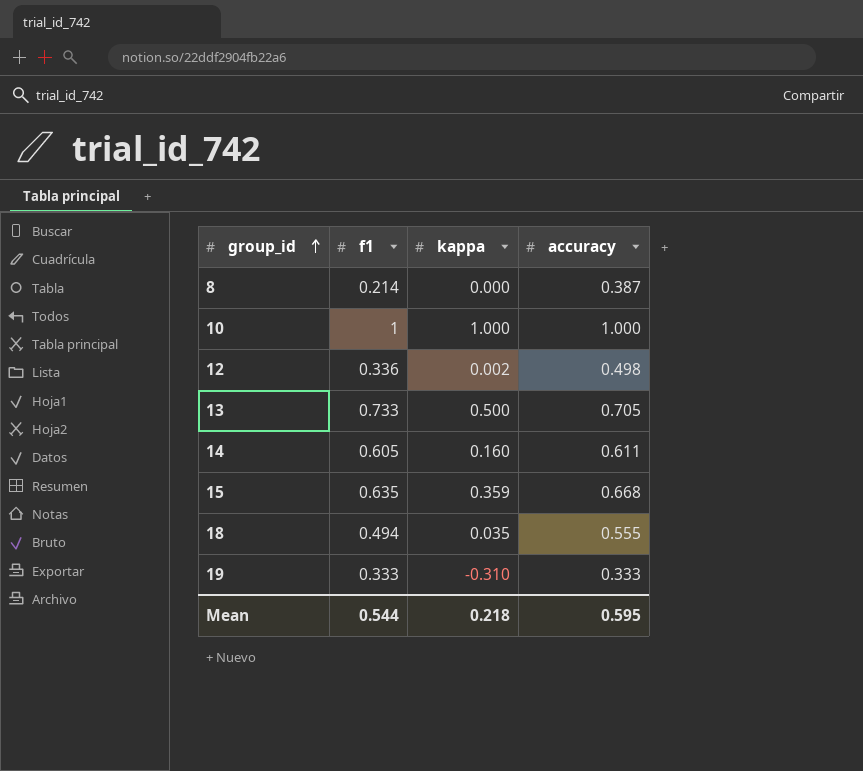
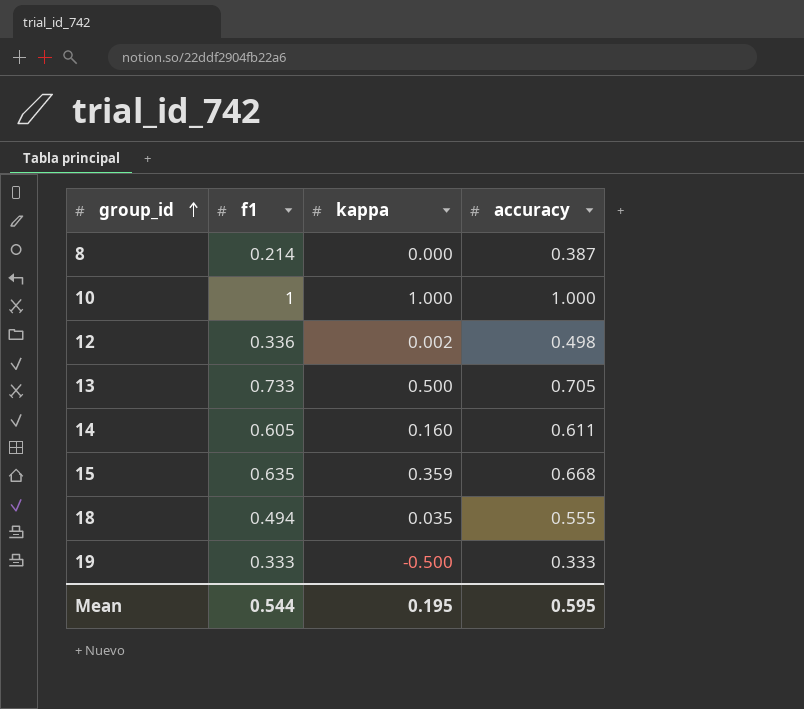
19 | kappa: -0.310 -> -0.500
Mean | kappa: 0.218 -> 0.195

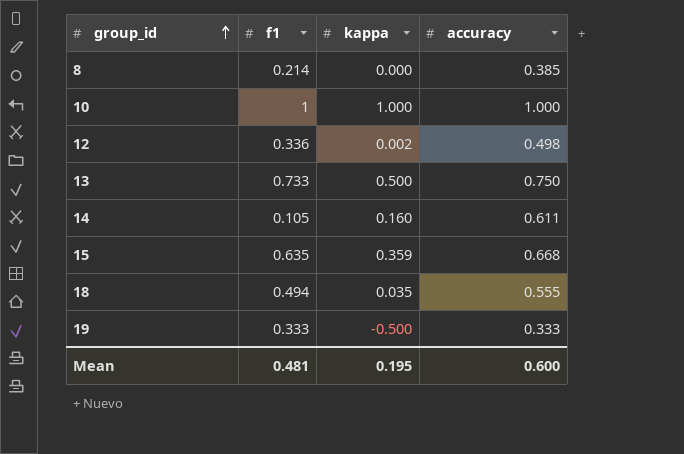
8 | accuracy: 0.387 -> 0.385
13 | accuracy: 0.705 -> 0.750
14 | f1: 0.605 -> 0.105
Mean | f1: 0.544 -> 0.481
Mean | accuracy: 0.595 -> 0.600

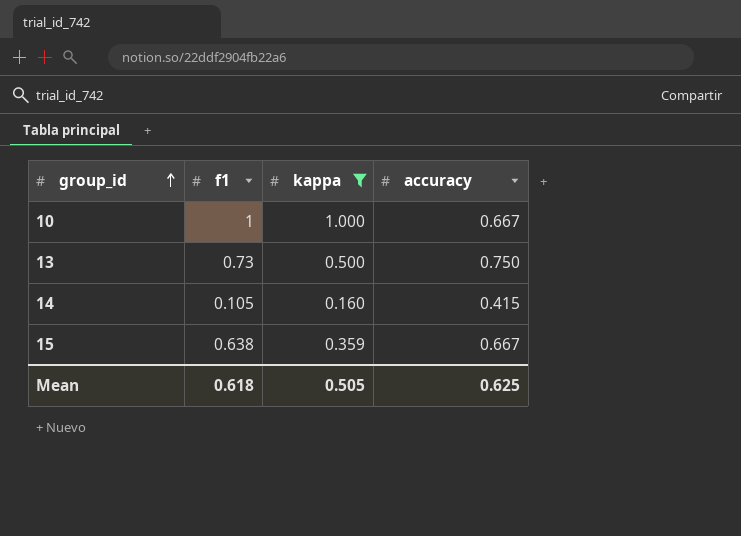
filter: none -> kappa >= 0.160
10 | accuracy: 1.000 -> 0.667
13 | f1: 0.733 -> 0.73
14 | accuracy: 0.611 -> 0.415
15 | f1: 0.635 -> 0.638
15 | accuracy: 0.668 -> 0.667
Mean | f1: 0.481 -> 0.618
Mean | kappa: 0.195 -> 0.505
Mean | accuracy: 0.600 -> 0.625

